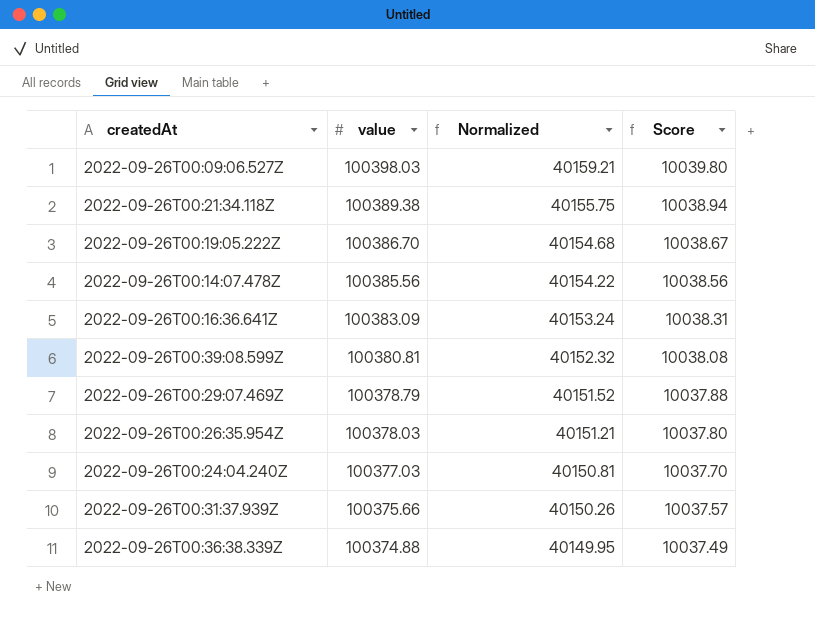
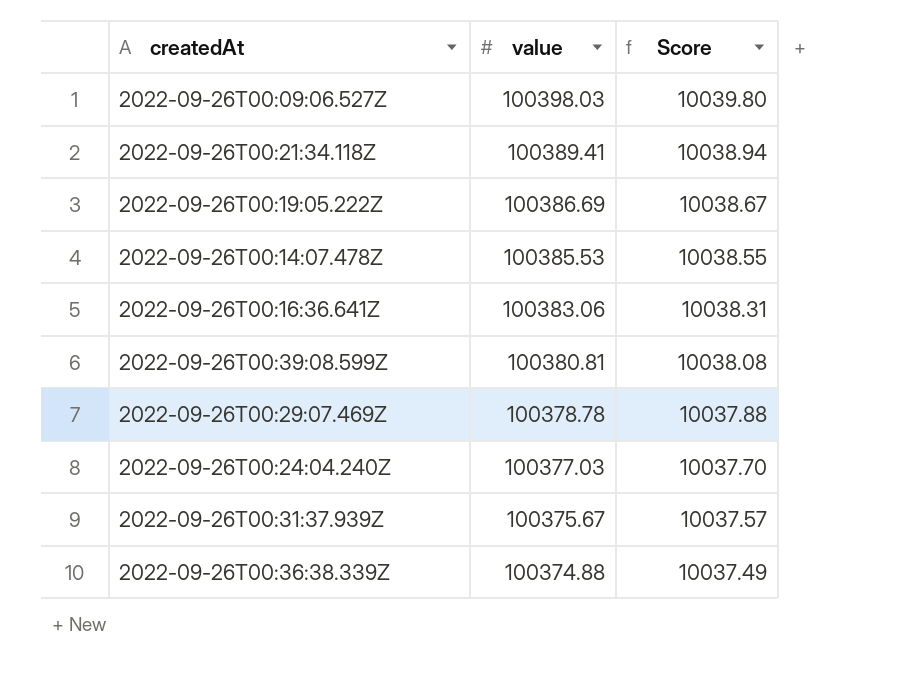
column Normalized | formula: [value] * 0.4 -> none
row 2022-09-26T00:26:35.954Z: 100378.03 | 40151.21 | 10037.80 -> none
2022-09-26T00:21:34.118Z | value: 100389.38 -> 100389.41
2022-09-26T00:19:05.222Z | value: 100386.70 -> 100386.69
2022-09-26T00:14:07.478Z | value: 100385.56 -> 100385.53
2022-09-26T00:14:07.478Z | Score: 10038.56 -> 10038.55
2022-09-26T00:16:36.641Z | value: 100383.09 -> 100383.06
2022-09-26T00:29:07.469Z | value: 100378.79 -> 100378.78
2022-09-26T00:31:37.939Z | value: 100375.66 -> 100375.67

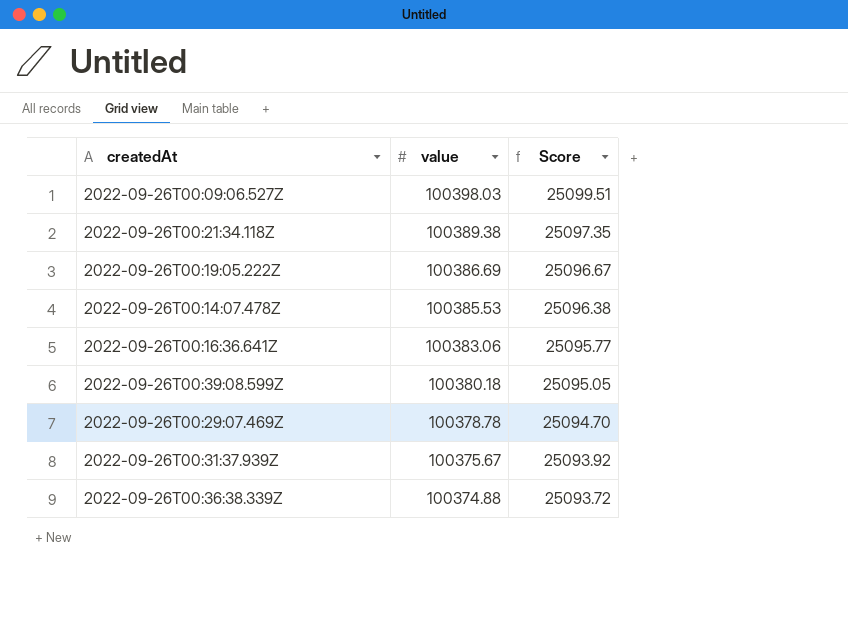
column Score | formula: [value] * 0.1 -> [value] * 0.25
row 2022-09-26T00:24:04.240Z: 100377.03 | 10037.70 -> none
2022-09-26T00:21:34.118Z | value: 100389.41 -> 100389.38
2022-09-26T00:39:08.599Z | value: 100380.81 -> 100380.18

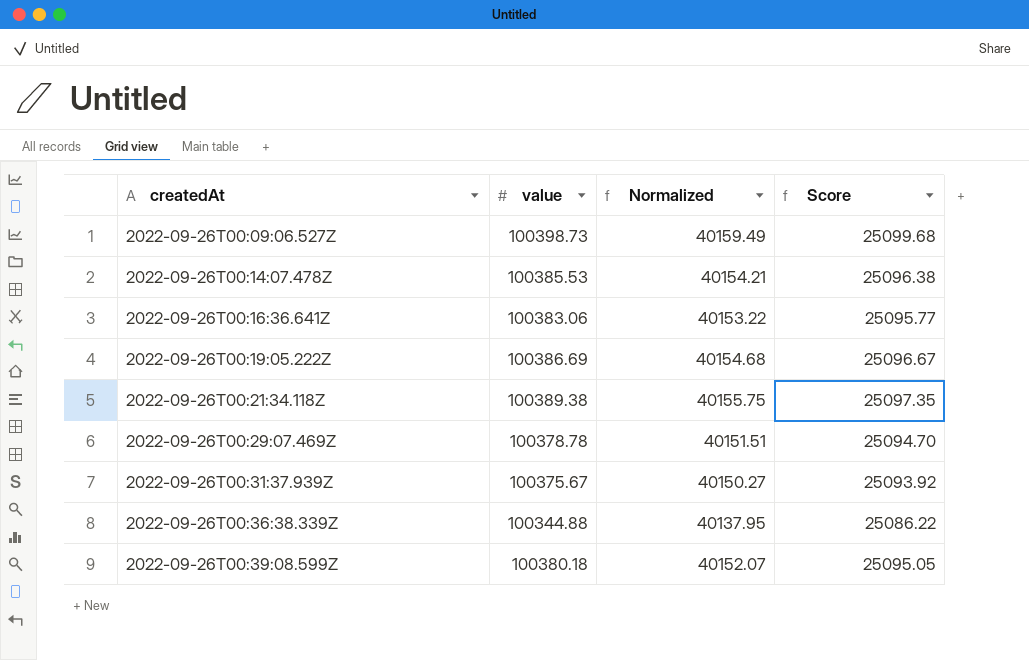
row order: value descending -> createdAt ascending
column Normalized | formula: none -> [value] * 0.4
2022-09-26T00:09:06.527Z | value: 100398.03 -> 100398.73
2022-09-26T00:09:06.527Z | Score: 25099.51 -> 25099.68
2022-09-26T00:36:38.339Z | value: 100374.88 -> 100344.88
2022-09-26T00:36:38.339Z | Score: 25093.72 -> 25086.22

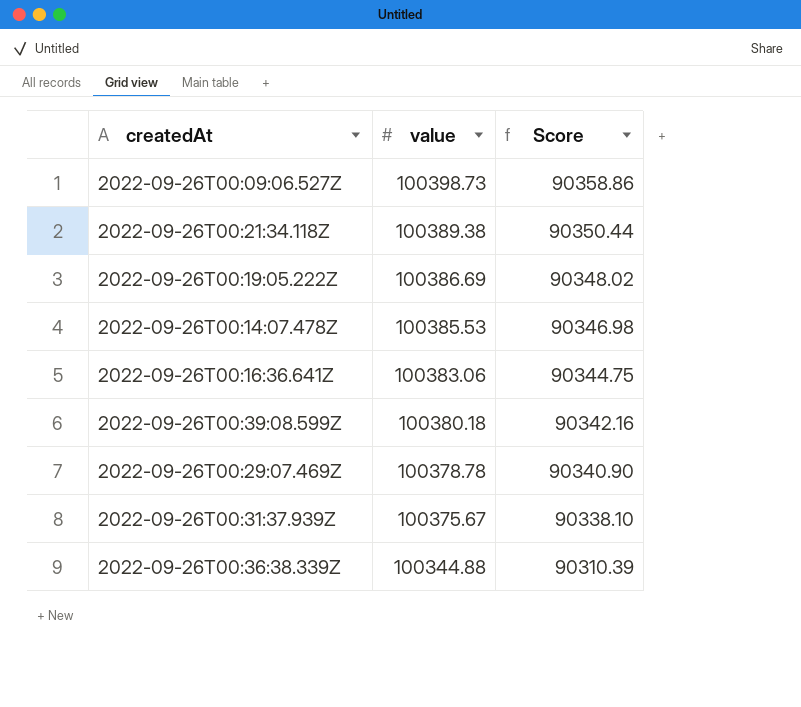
row order: createdAt ascending -> value descending
column Normalized | formula: [value] * 0.4 -> none
column Score | formula: [value] * 0.25 -> [value] * 0.9

